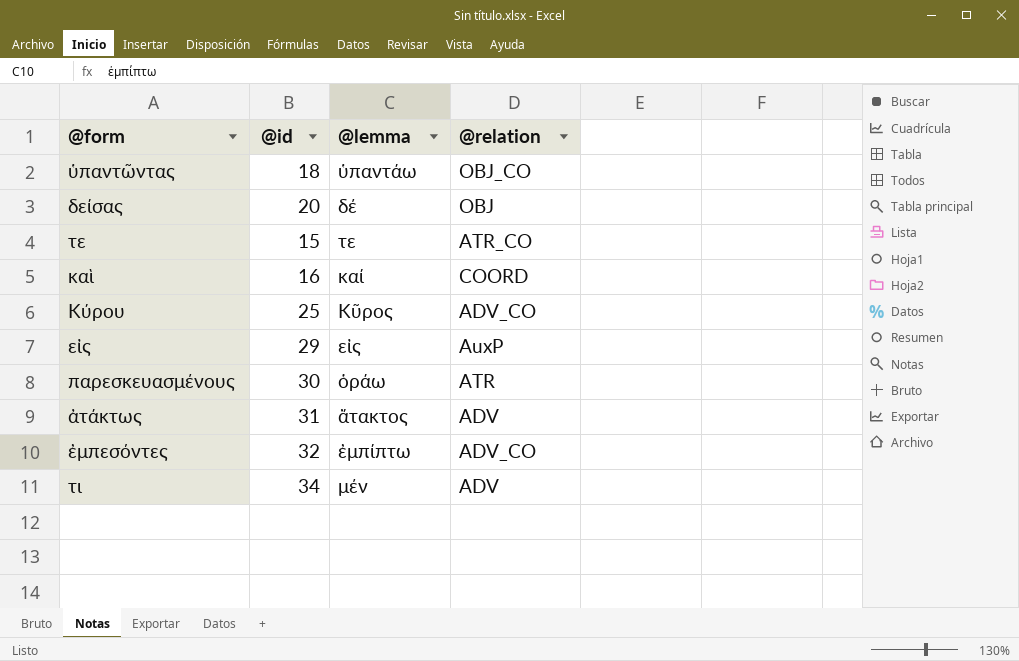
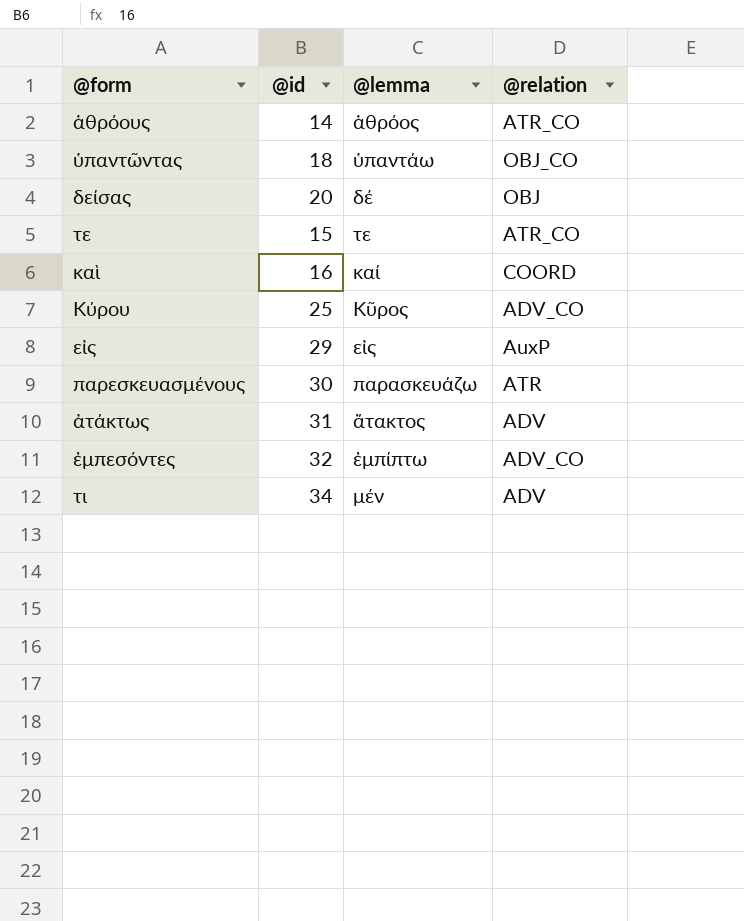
row ἁθρόους: none -> 14 | ἁθρόος | ATR_CO
παρεσκευασμένους | @lemma: ὁράω -> παρασκευάζω

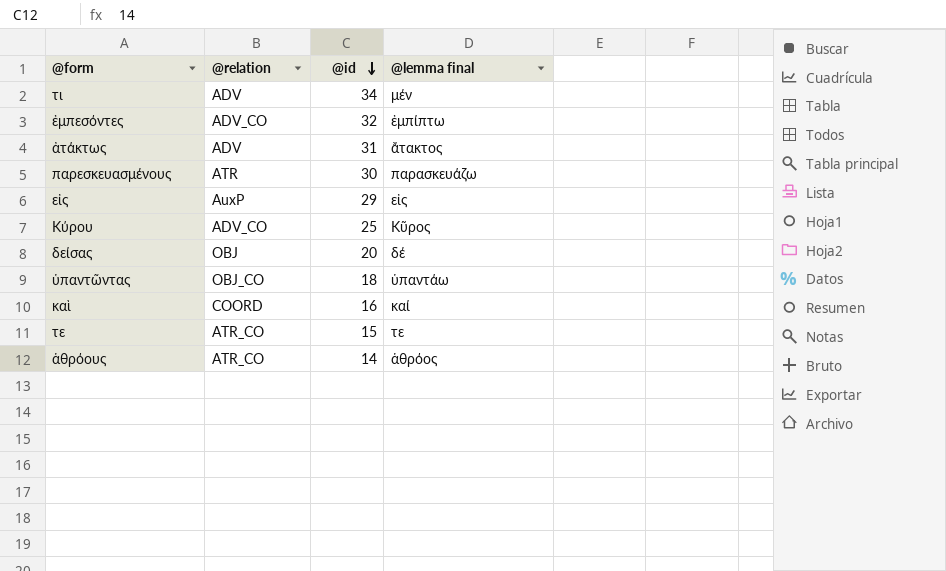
row order: none -> @id descending
column @relation | position: 4 -> 2
column name: @lemma -> @lemma final

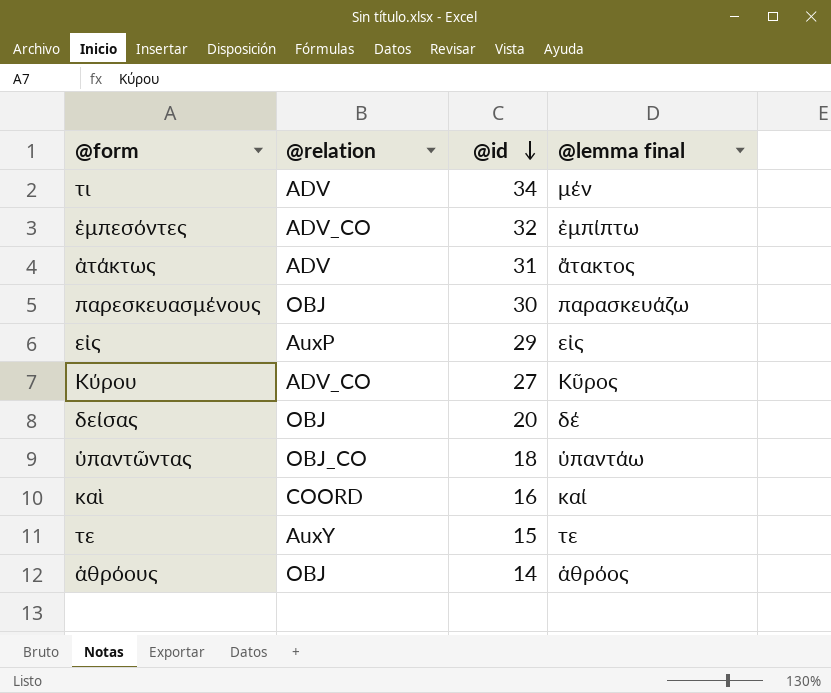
παρεσκευασμένους | @relation: ATR -> OBJ
Κύρου | @id: 25 -> 27
τε | @relation: ATR_CO -> AuxY
ἁθρόους | @relation: ATR_CO -> OBJ

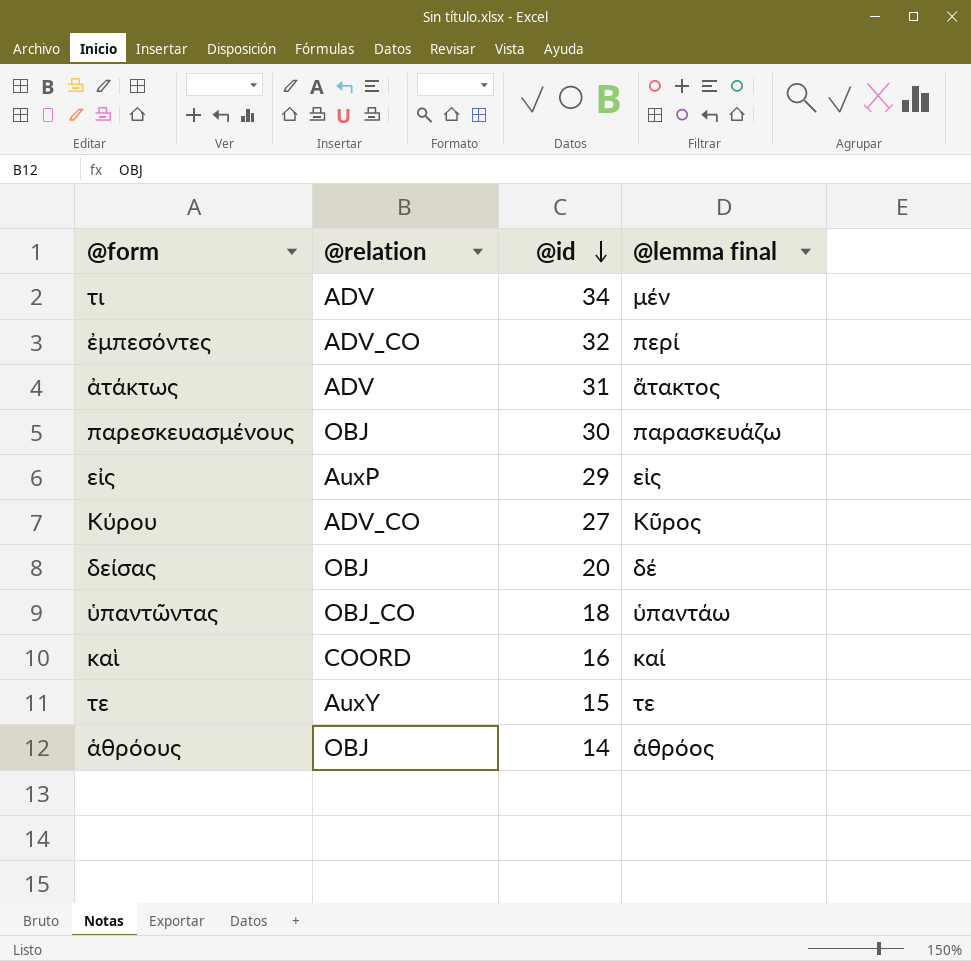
ἐμπεσόντες | @lemma final: ἐμπίπτω -> περί

